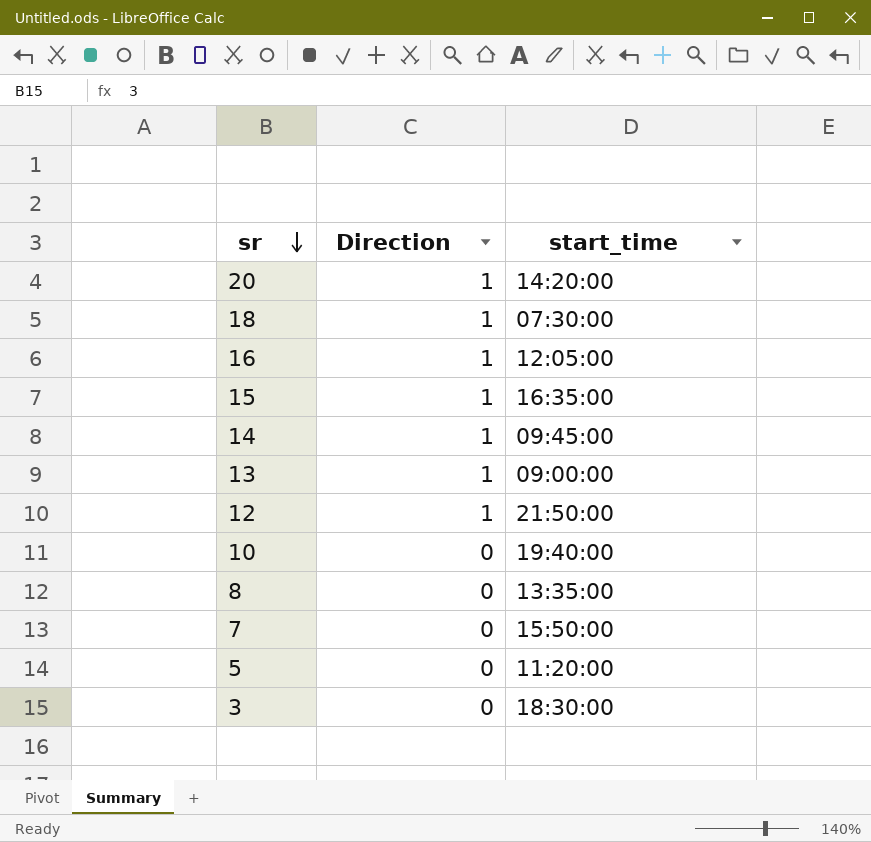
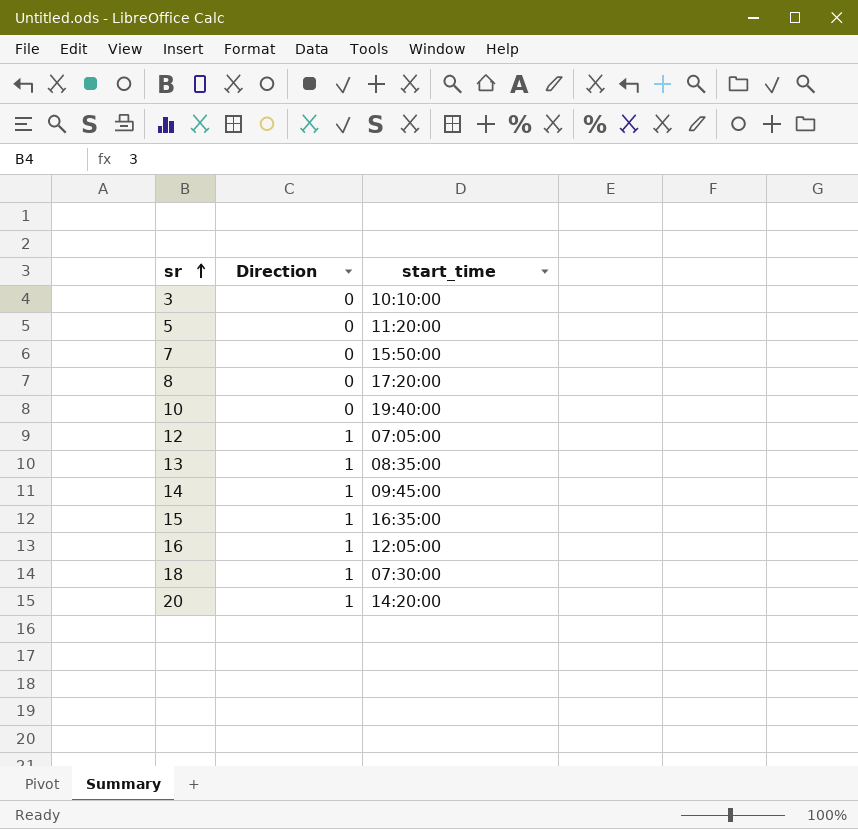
row order: sr descending -> sr ascending
3 | start_time: 18:30:00 -> 10:10:00
8 | start_time: 13:35:00 -> 17:20:00
12 | start_time: 21:50:00 -> 07:05:00
13 | start_time: 09:00:00 -> 08:35:00

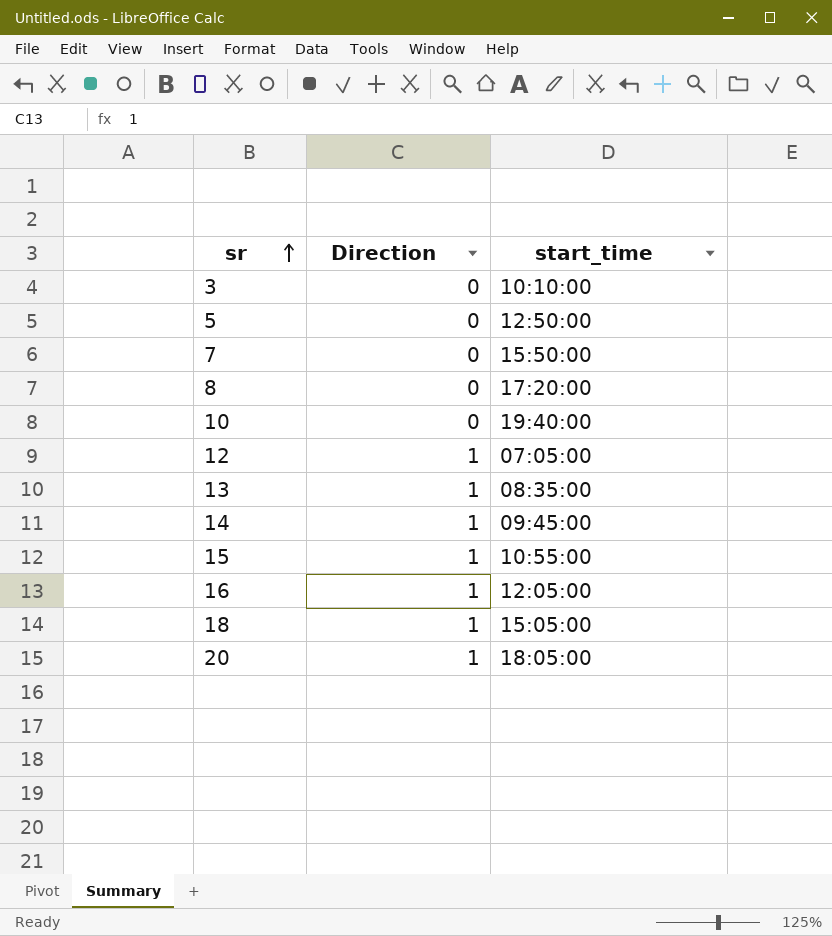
5 | start_time: 11:20:00 -> 12:50:00
15 | start_time: 16:35:00 -> 10:55:00
18 | start_time: 07:30:00 -> 15:05:00
20 | start_time: 14:20:00 -> 18:05:00

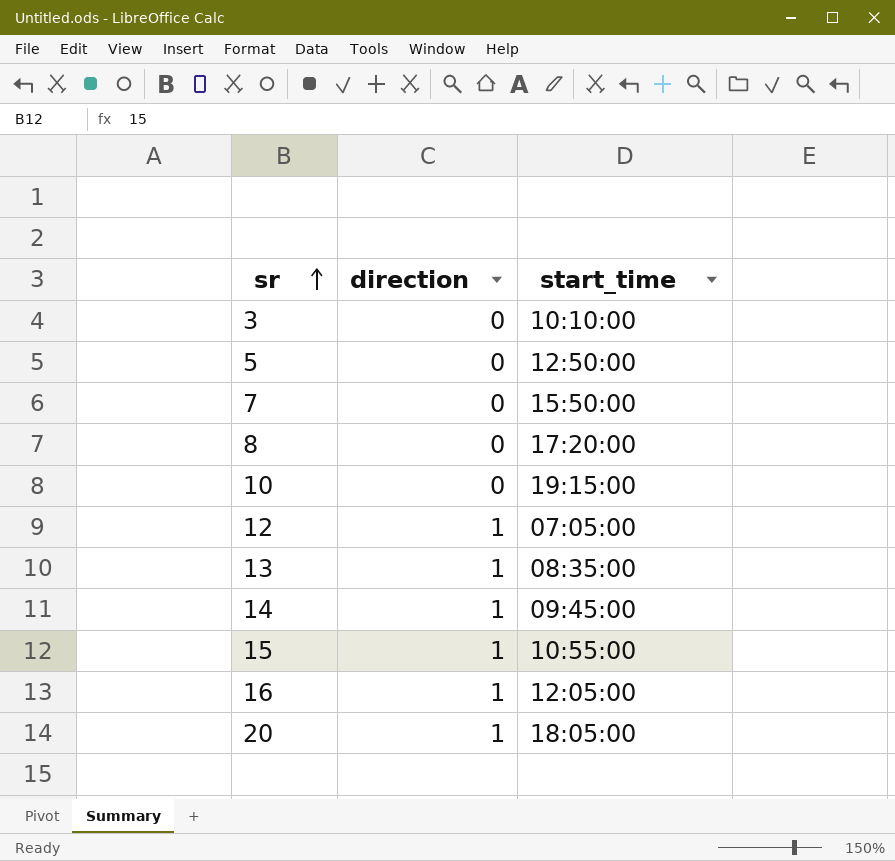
column name: Direction -> direction
row 18: 1 | 15:05:00 -> none
10 | start_time: 19:40:00 -> 19:15:00

